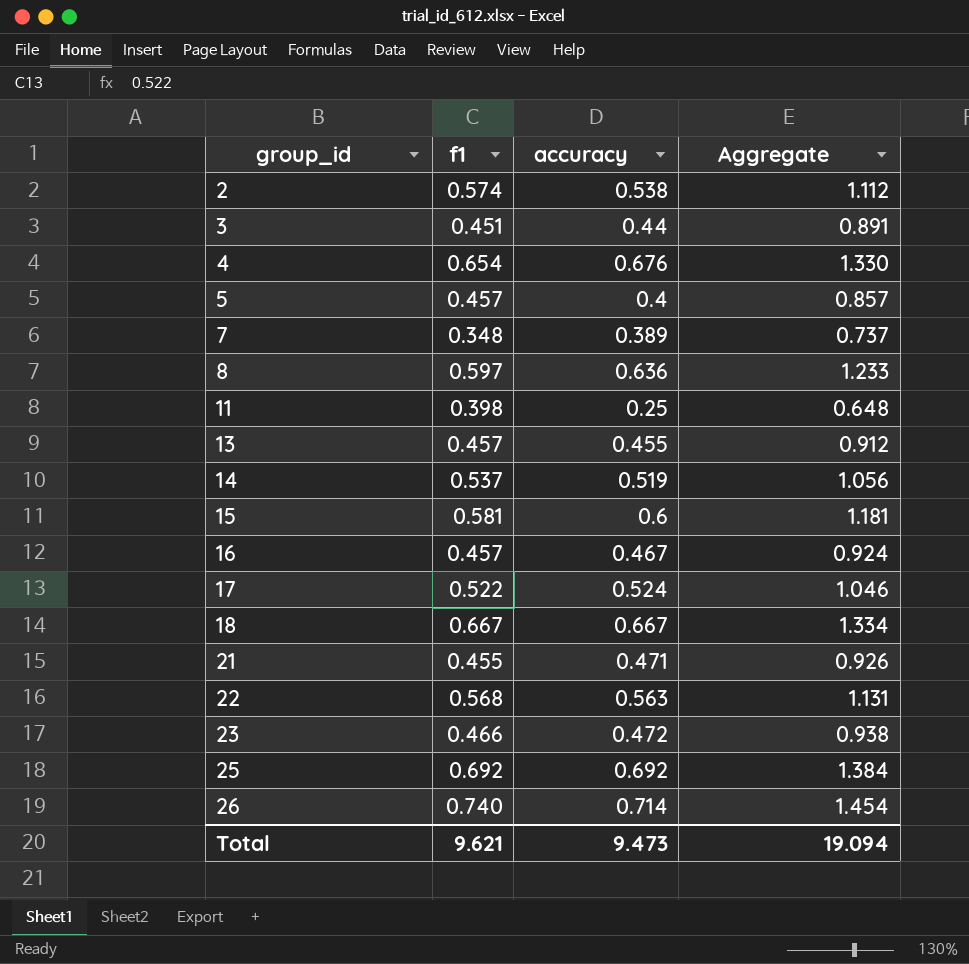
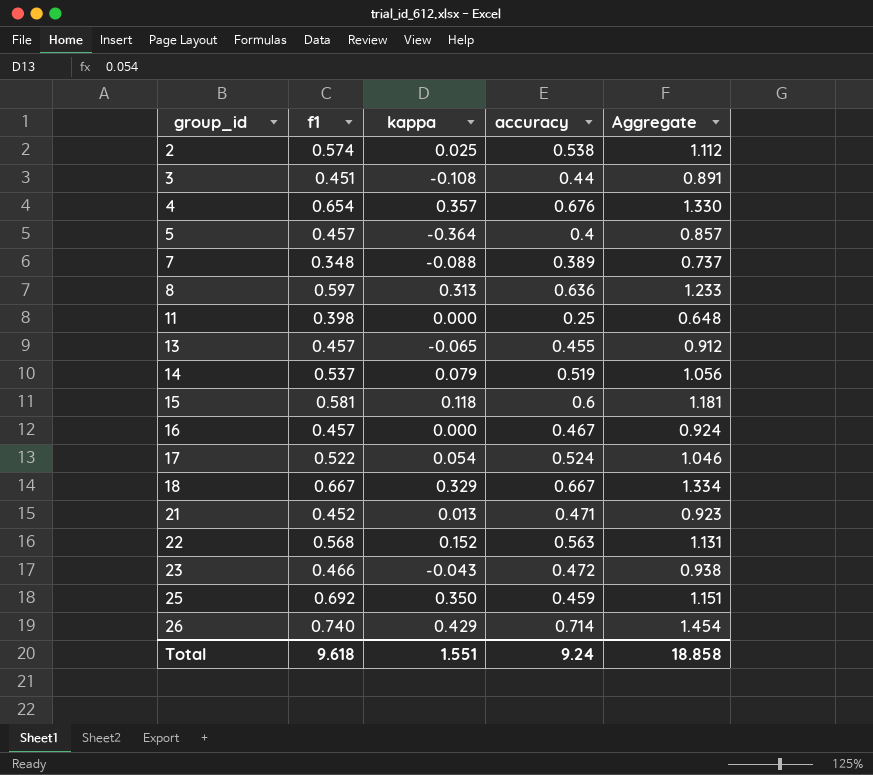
column kappa | position: none -> 3
21 | f1: 0.455 -> 0.452
21 | Aggregate: 0.926 -> 0.923
25 | accuracy: 0.692 -> 0.459
25 | Aggregate: 1.384 -> 1.151
Total | f1: 9.621 -> 9.618
Total | accuracy: 9.473 -> 9.24
Total | Aggregate: 19.094 -> 18.858

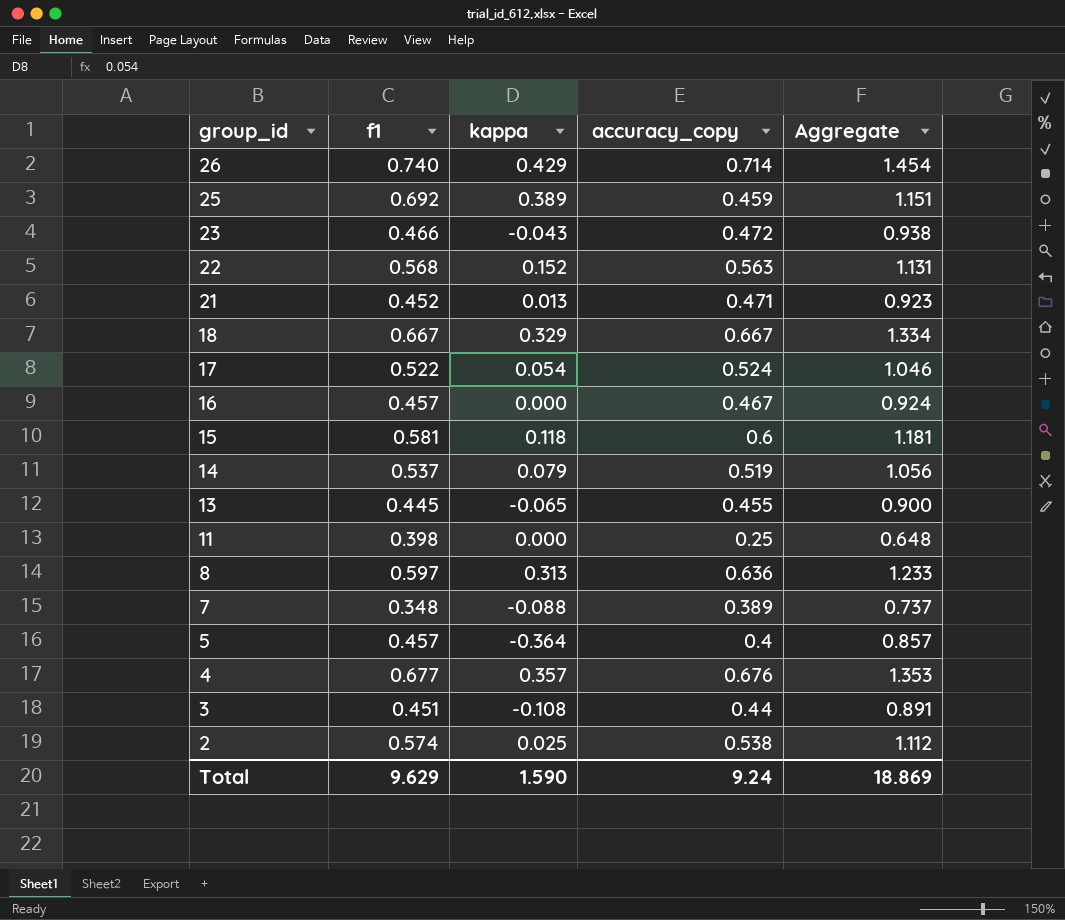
row order: group_id ascending -> group_id descending
column name: accuracy -> accuracy_copy
25 | kappa: 0.350 -> 0.389
13 | f1: 0.457 -> 0.445
13 | Aggregate: 0.912 -> 0.900
4 | f1: 0.654 -> 0.677
4 | Aggregate: 1.330 -> 1.353
Total | f1: 9.618 -> 9.629
Total | kappa: 1.551 -> 1.590
Total | Aggregate: 18.858 -> 18.869

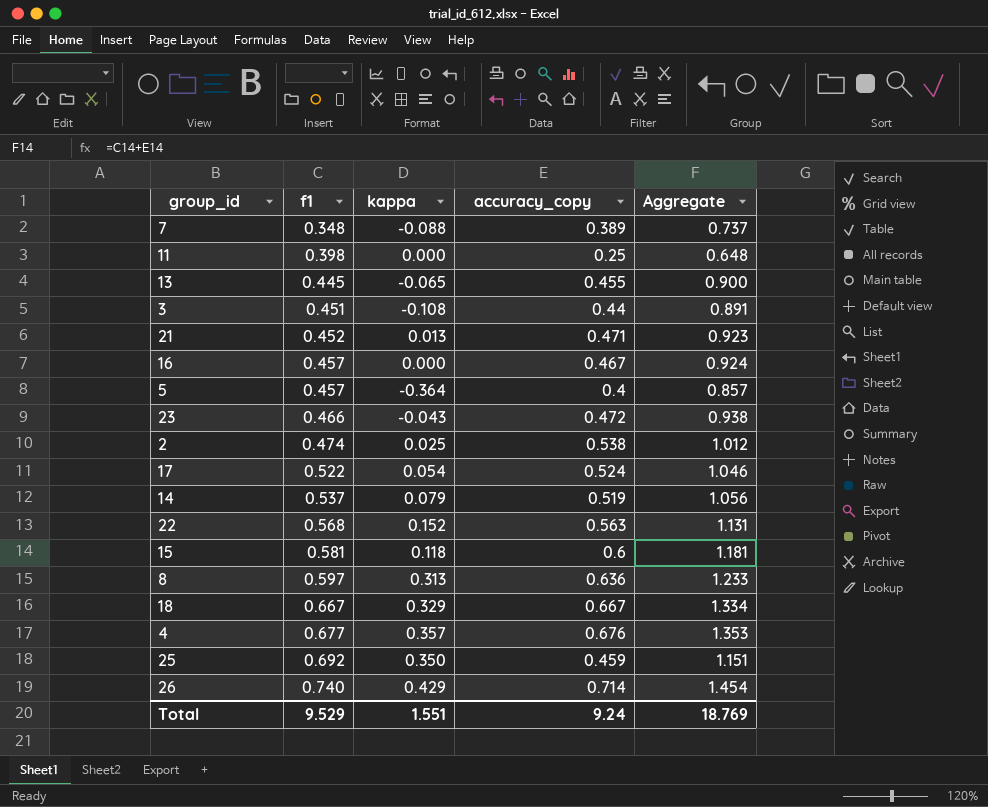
row order: group_id descending -> f1 ascending
2 | f1: 0.574 -> 0.474
2 | Aggregate: 1.112 -> 1.012
25 | kappa: 0.389 -> 0.350
Total | f1: 9.629 -> 9.529
Total | kappa: 1.590 -> 1.551
Total | Aggregate: 18.869 -> 18.769

